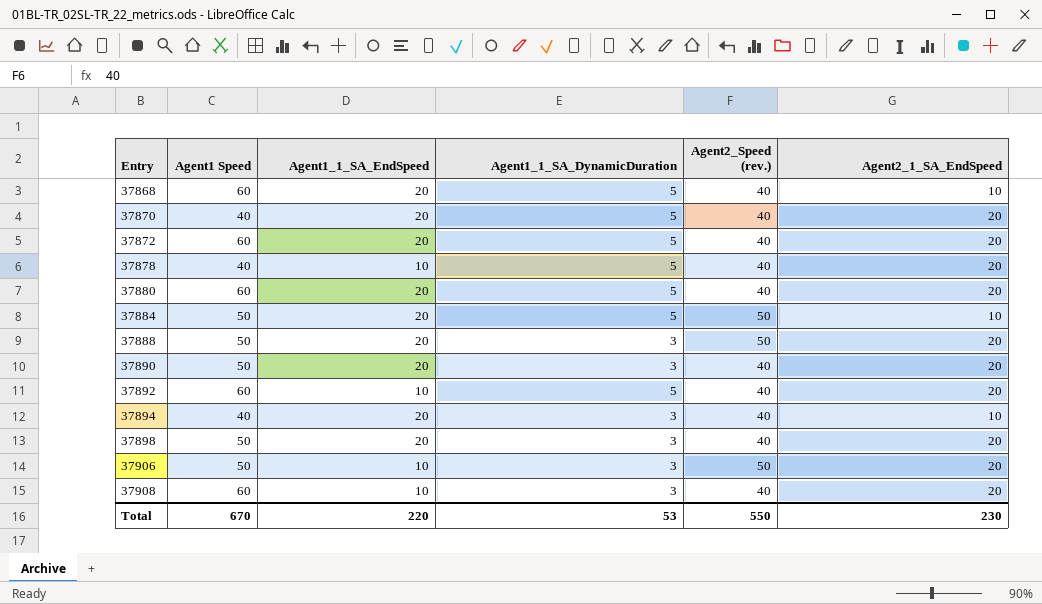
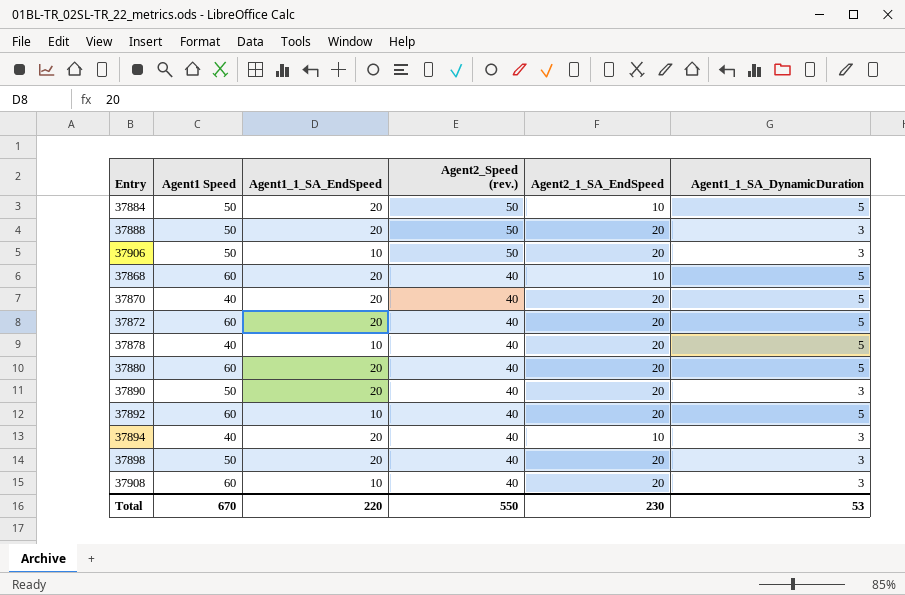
row order: Entry ascending -> Agent2_Speed (rev.) descending
column Agent1_1_SA_DynamicDuration | position: 4 -> 6

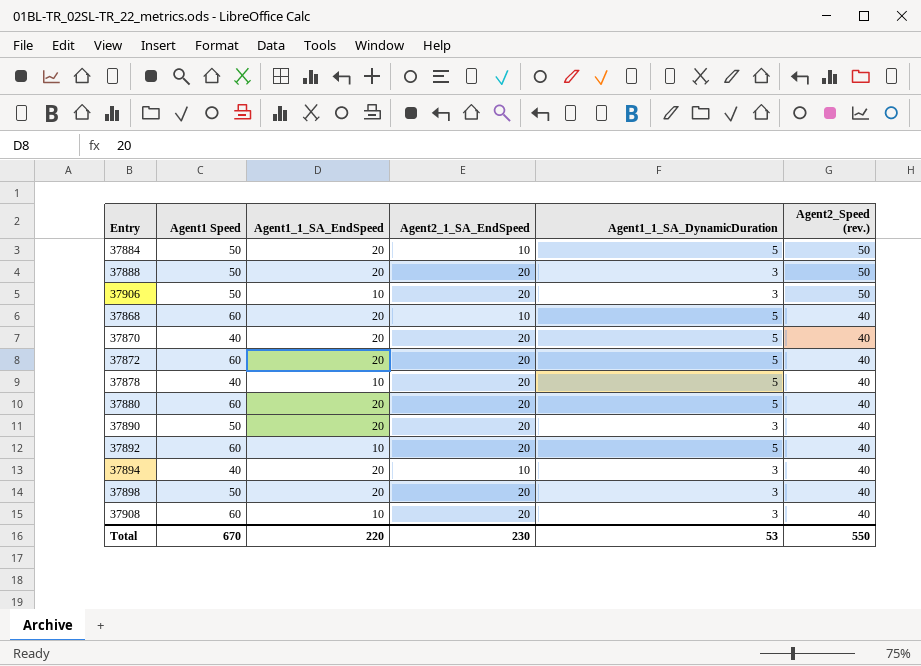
column Agent2_Speed (rev.) | position: 4 -> 6

